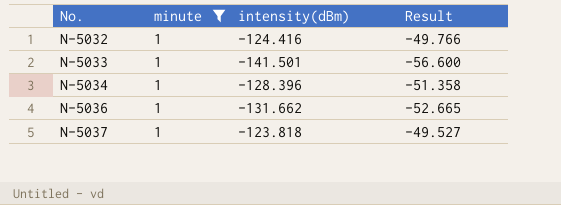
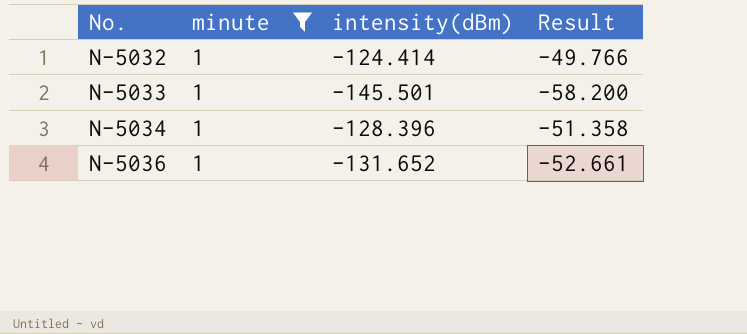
row N-5037: 1 | -123.818 | -49.527 -> none
N-5032 | intensity(dBm): -124.416 -> -124.414
N-5033 | intensity(dBm): -141.501 -> -145.501
N-5033 | Result: -56.600 -> -58.200
N-5036 | intensity(dBm): -131.662 -> -131.652
N-5036 | Result: -52.665 -> -52.661

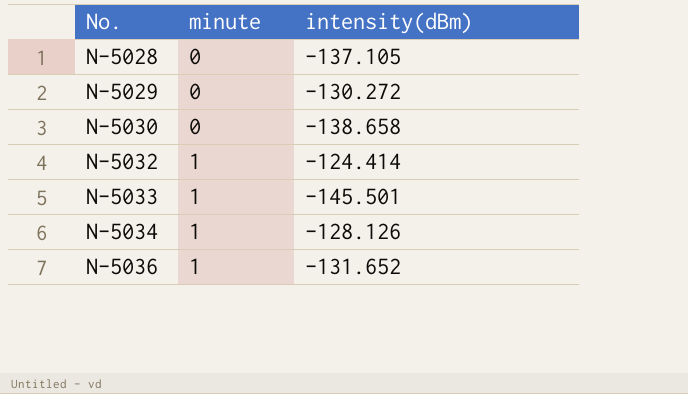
filter: minute = 1 -> none
column Result | formula: [intensity(dBm)] * 0.4 -> none
N-5034 | intensity(dBm): -128.396 -> -128.126

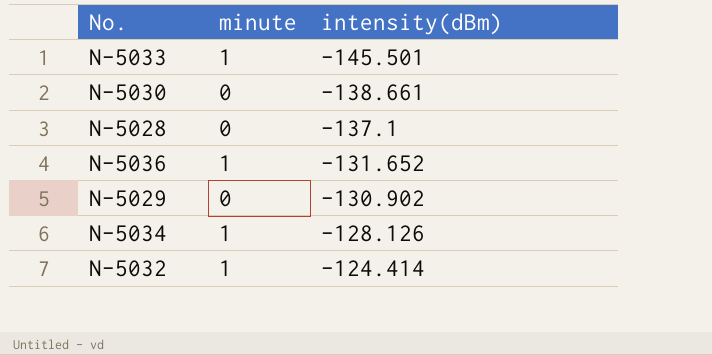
row order: No. ascending -> intensity(dBm) ascending
N-5030 | intensity(dBm): -138.658 -> -138.661
N-5028 | intensity(dBm): -137.105 -> -137.1
N-5029 | intensity(dBm): -130.272 -> -130.902

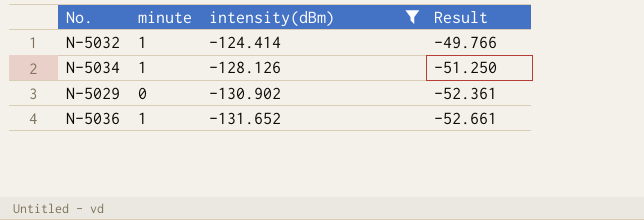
filter: none -> intensity(dBm) >= -131.652
row order: intensity(dBm) ascending -> intensity(dBm) descending
column Result | formula: none -> [intensity(dBm)] * 0.4

